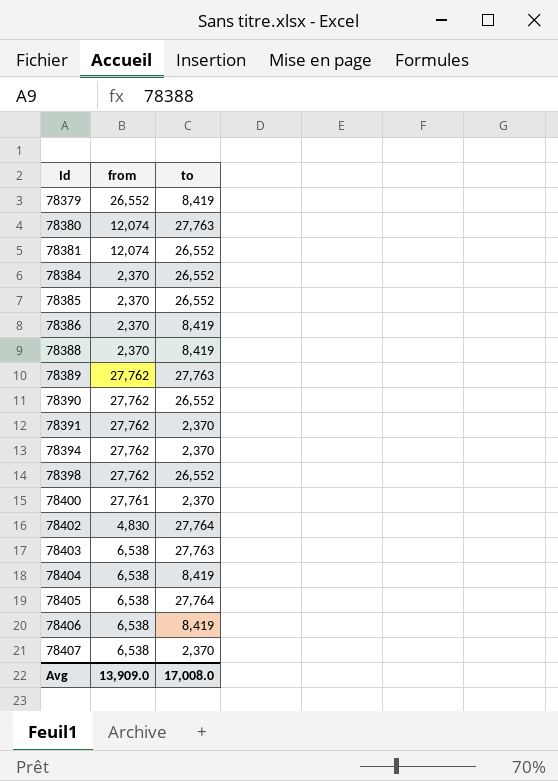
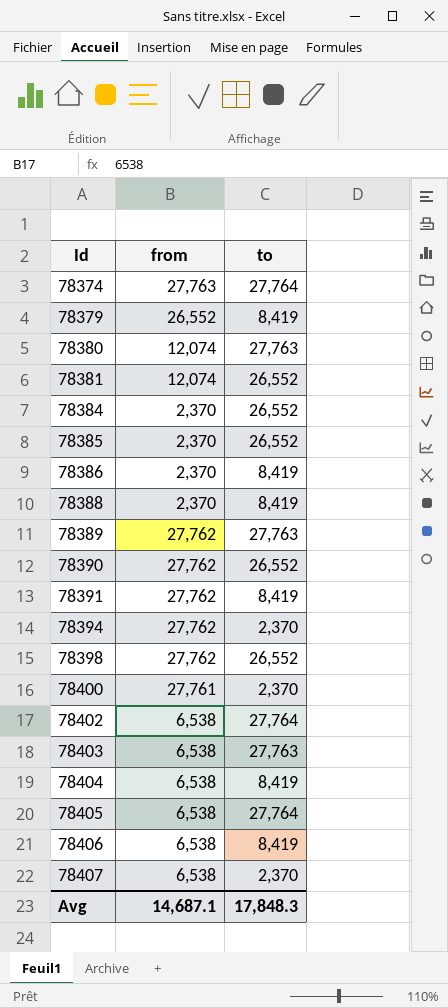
row 78374: none -> 27,763 | 27,764
78391 | to: 2,370 -> 8,419
78402 | from: 4,830 -> 6,538
Avg | from: 13,909.0 -> 14,687.1
Avg | to: 17,008.0 -> 17,848.3

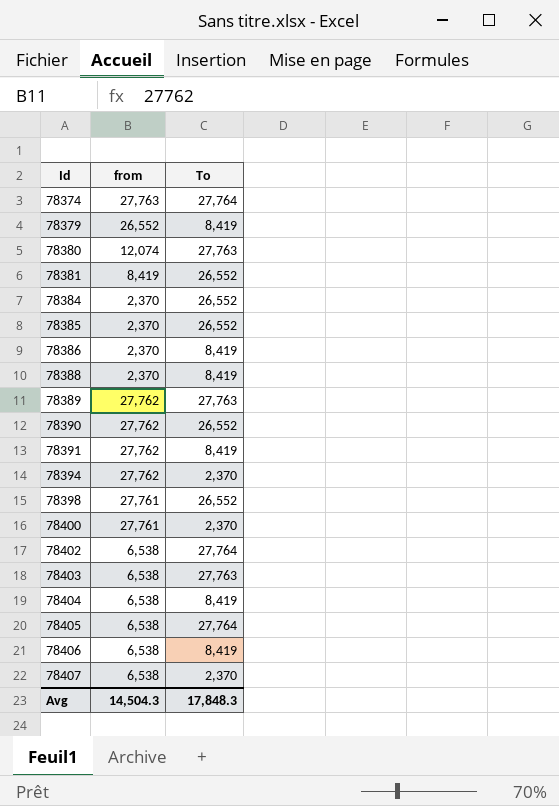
column name: to -> To
78381 | from: 12,074 -> 8,419
78398 | from: 27,762 -> 27,761
Avg | from: 14,687.1 -> 14,504.3

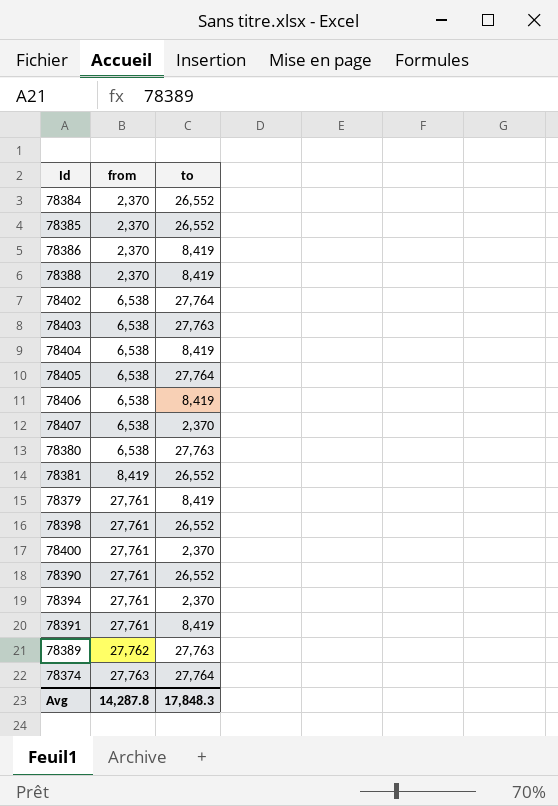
row order: Id ascending -> from ascending
column name: To -> to
78380 | from: 12,074 -> 6,538
78379 | from: 26,552 -> 27,761
78390 | from: 27,762 -> 27,761
78394 | from: 27,762 -> 27,761
78391 | from: 27,762 -> 27,761
Avg | from: 14,504.3 -> 14,287.8

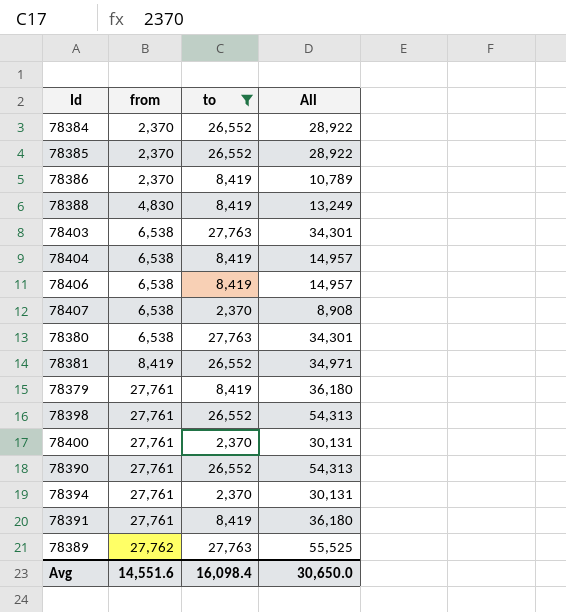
filter: none -> to != 27,764
column All | formula: none -> [from] + [to]
78388 | from: 2,370 -> 4,830
Avg | from: 14,287.8 -> 14,551.6
Avg | to: 17,848.3 -> 16,098.4

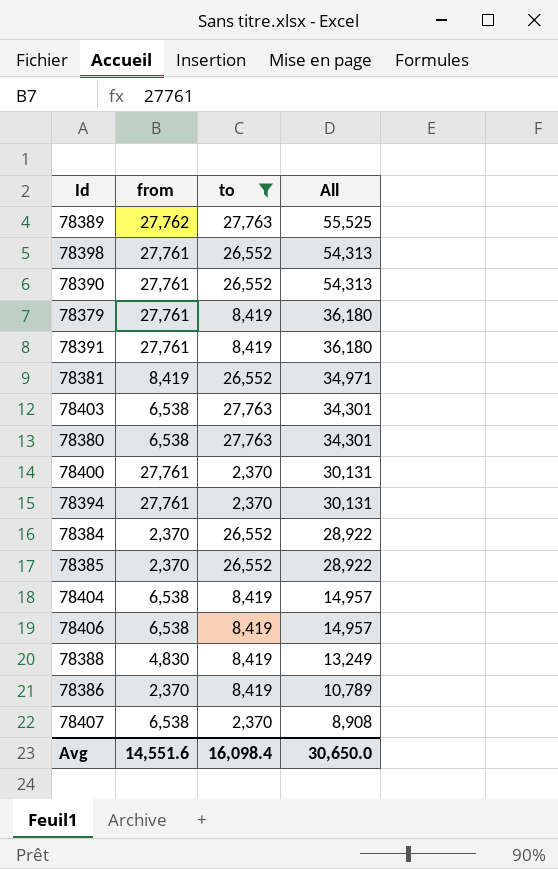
row order: from ascending -> All descending

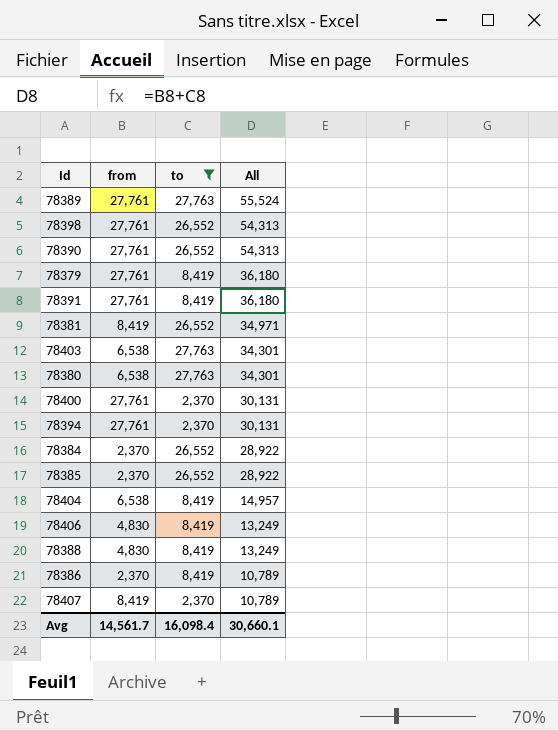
78389 | from: 27,762 -> 27,761
78389 | All: 55,525 -> 55,524
78406 | from: 6,538 -> 4,830
78406 | All: 14,957 -> 13,249
78407 | from: 6,538 -> 8,419
78407 | All: 8,908 -> 10,789
Avg | from: 14,551.6 -> 14,561.7
Avg | All: 30,650.0 -> 30,660.1

